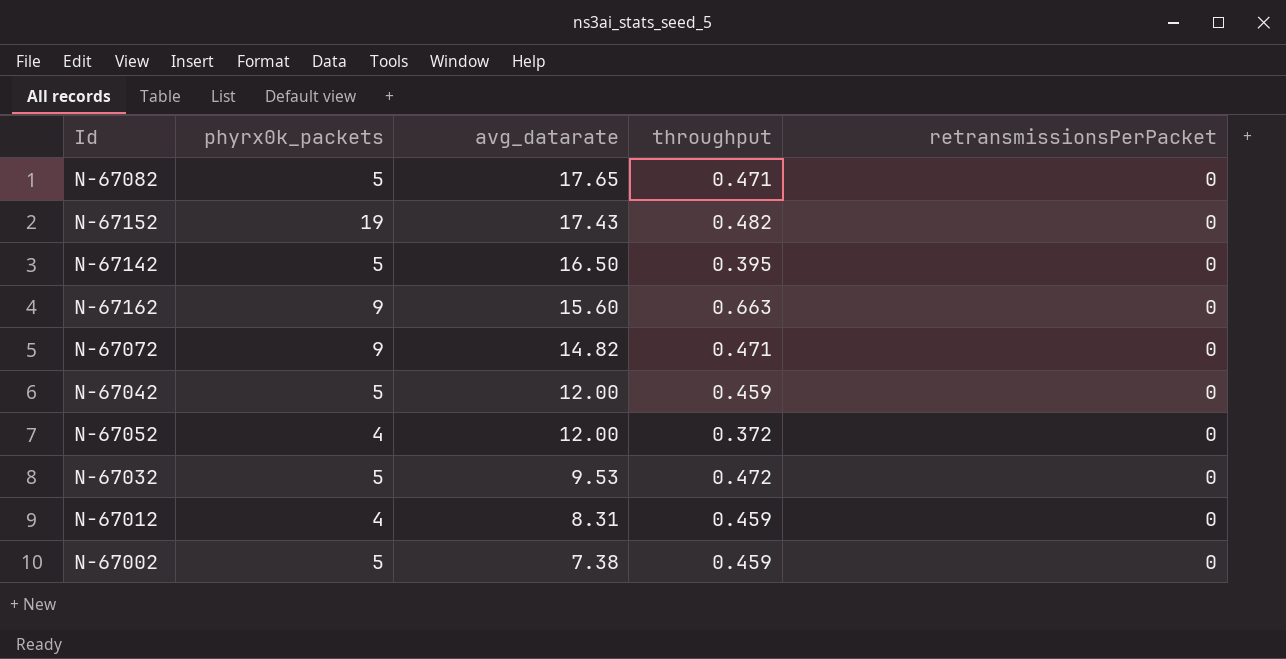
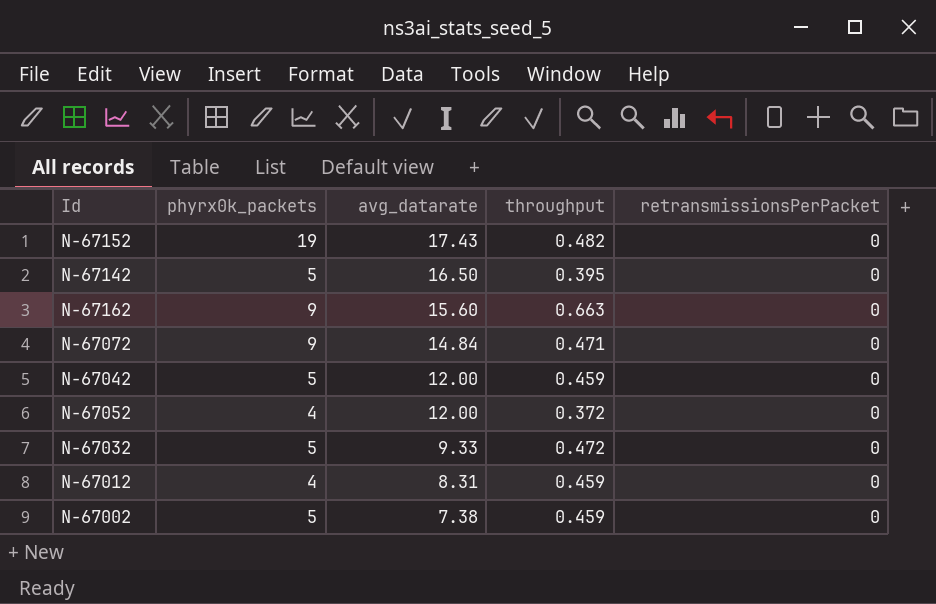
row N-67082: 5 | 17.65 | 0.471 | 0 -> none
N-67072 | avg_datarate: 14.82 -> 14.84
N-67032 | avg_datarate: 9.53 -> 9.33

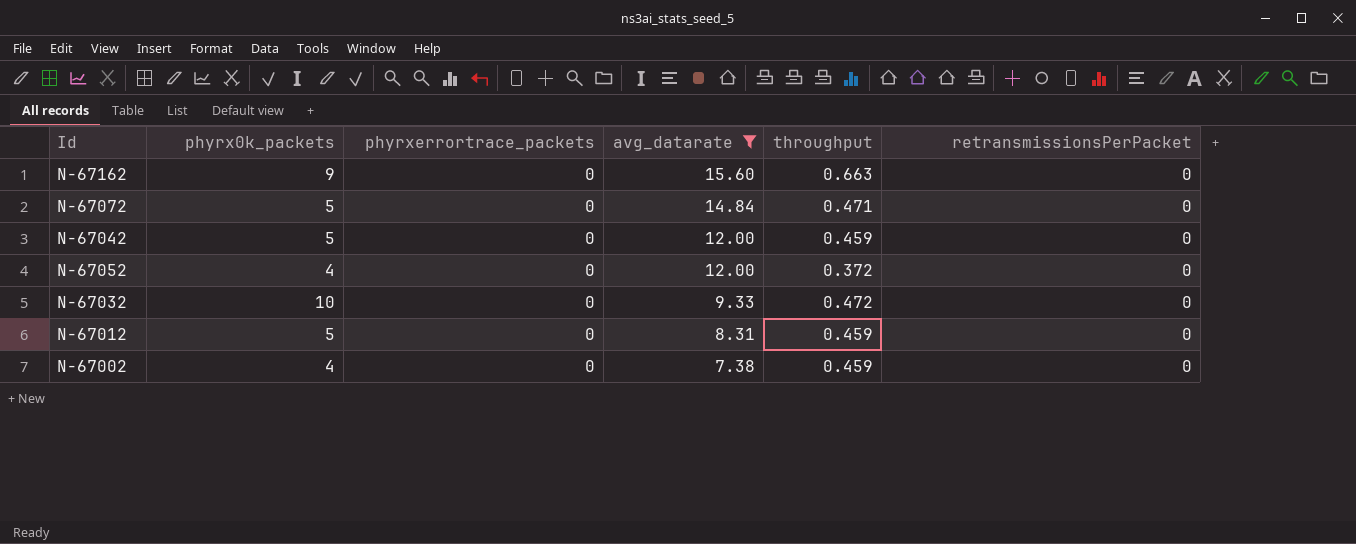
filter: none -> avg_datarate <= 15.60
column phyrxerrortrace_packets | position: none -> 3
N-67072 | phyrx0k_packets: 9 -> 5
N-67032 | phyrx0k_packets: 5 -> 10
N-67012 | phyrx0k_packets: 4 -> 5
N-67002 | phyrx0k_packets: 5 -> 4

